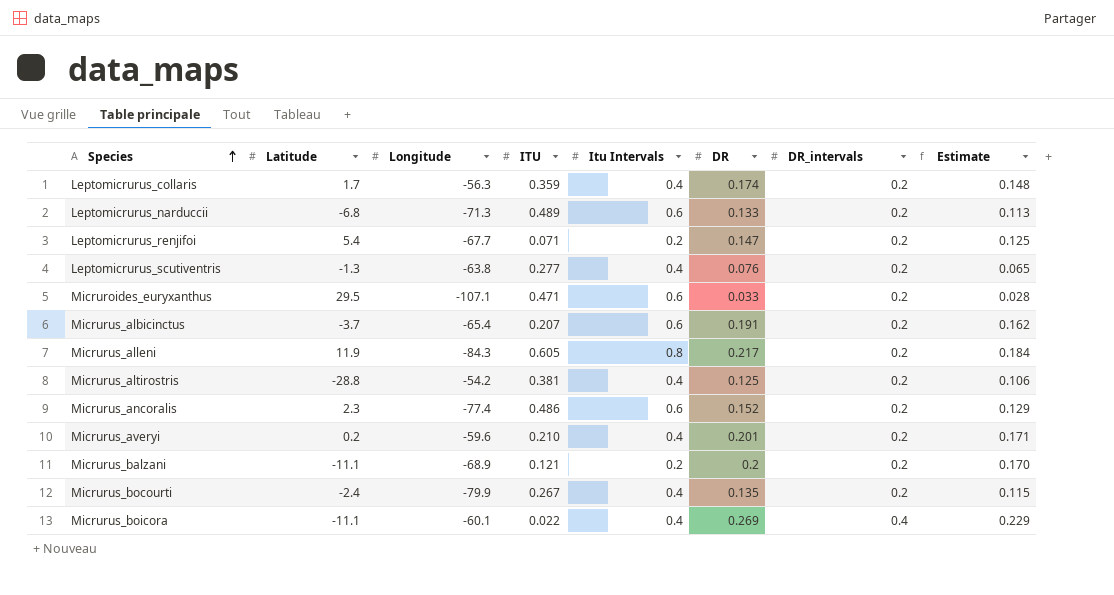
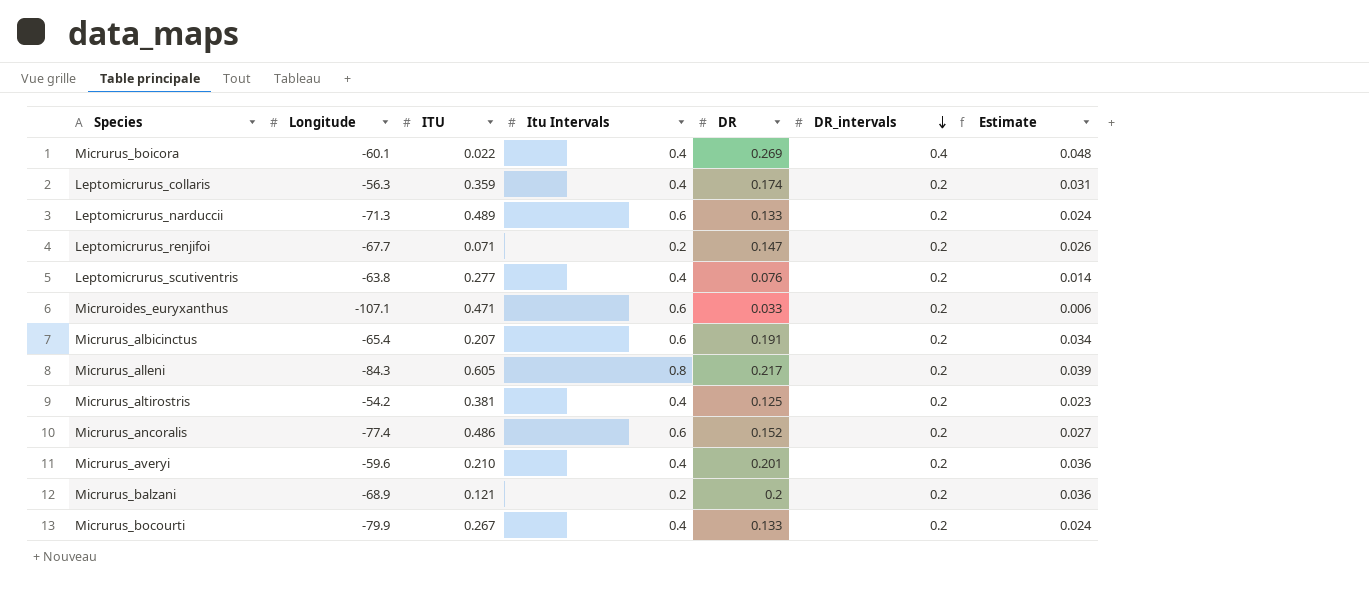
row order: Species ascending -> DR_intervals descending
column Latitude | position: 2 -> none
column Estimate | formula: [DR] * 0.85 -> [DR] * 0.18
Micrurus_bocourti | DR: 0.135 -> 0.133

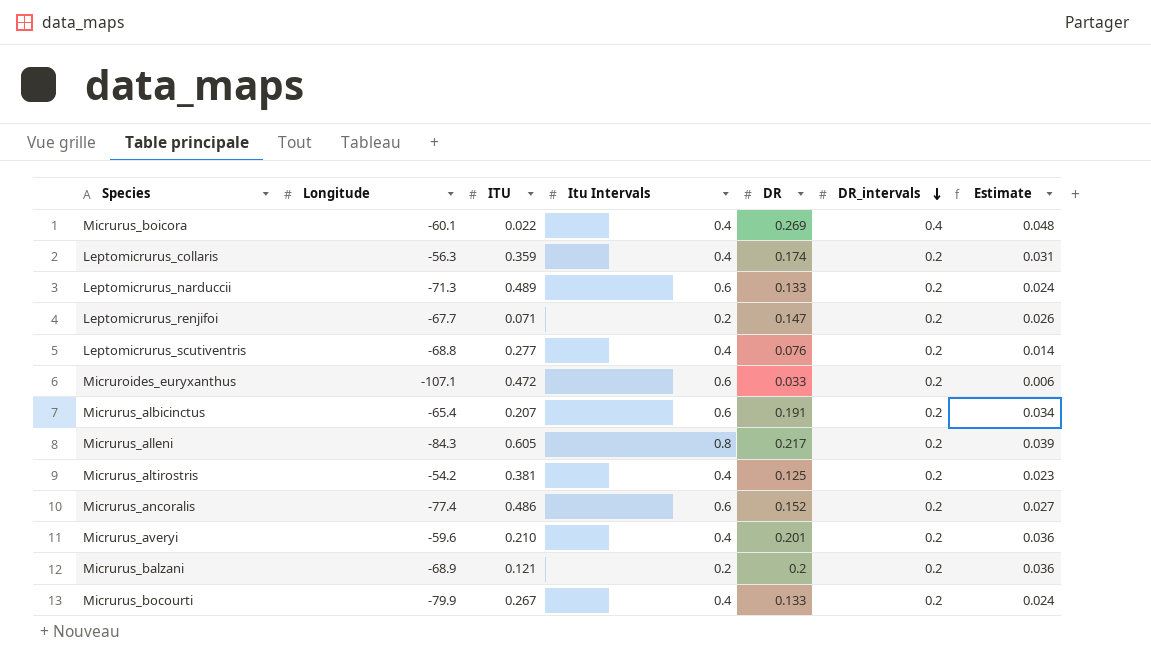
Leptomicrurus_scutiventris | Longitude: -63.8 -> -68.8
Micruroides_euryxanthus | ITU: 0.471 -> 0.472

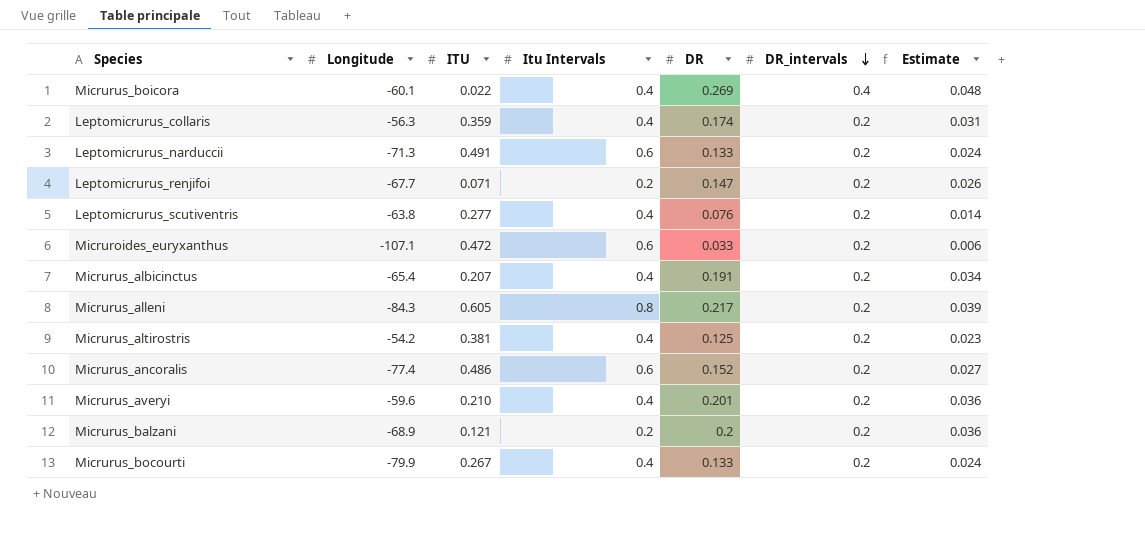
Leptomicrurus_narduccii | ITU: 0.489 -> 0.491
Leptomicrurus_scutiventris | Longitude: -68.8 -> -63.8
Micrurus_albicinctus | Itu Intervals: 0.6 -> 0.4

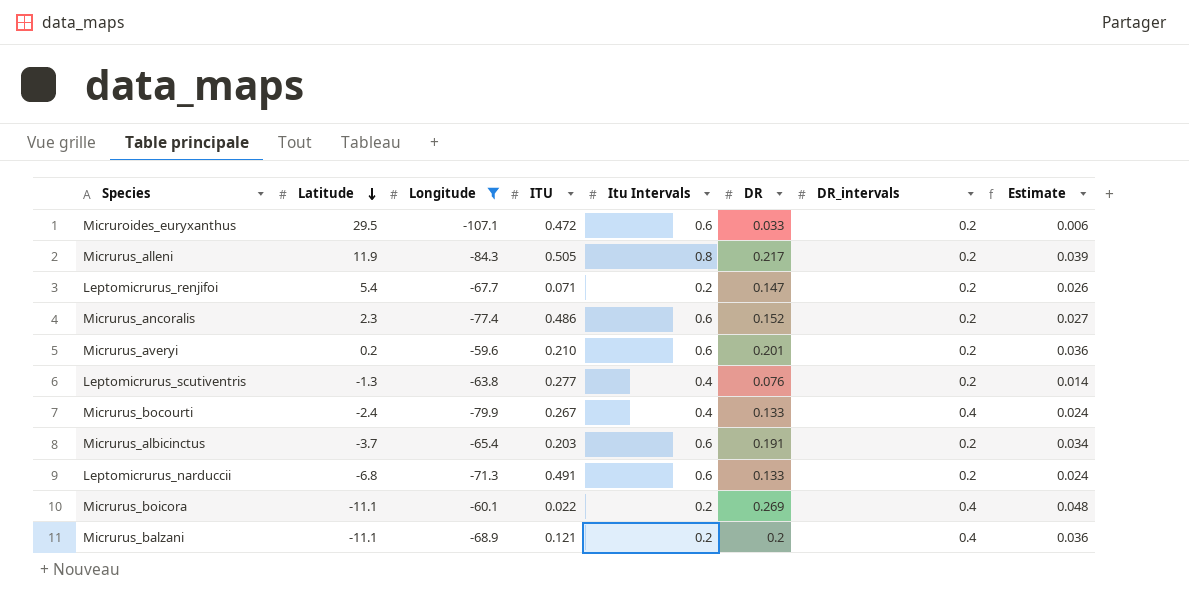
filter: none -> Longitude <= -59.6
row order: DR_intervals descending -> Latitude descending
column Latitude | position: none -> 2
Micrurus_alleni | ITU: 0.605 -> 0.505
Micrurus_averyi | Itu Intervals: 0.4 -> 0.6
Micrurus_bocourti | DR_intervals: 0.2 -> 0.4
Micrurus_albicinctus | ITU: 0.207 -> 0.203
Micrurus_albicinctus | Itu Intervals: 0.4 -> 0.6
Micrurus_boicora | Itu Intervals: 0.4 -> 0.2
Micrurus_balzani | DR_intervals: 0.2 -> 0.4

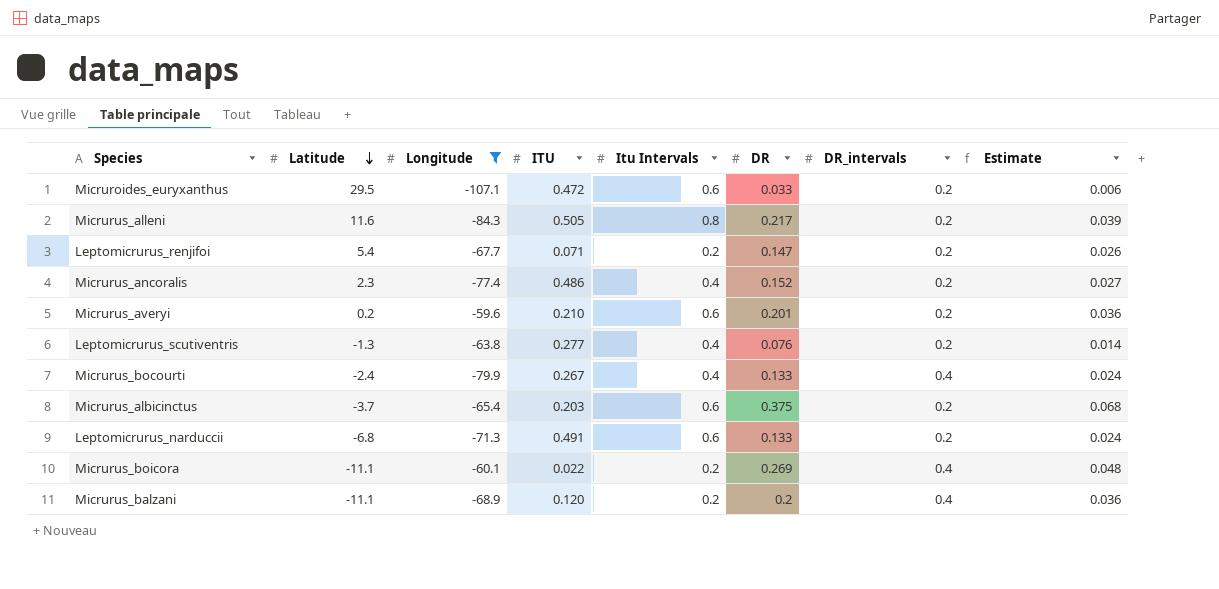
Micrurus_alleni | Latitude: 11.9 -> 11.6
Micrurus_ancoralis | Itu Intervals: 0.6 -> 0.4
Micrurus_albicinctus | DR: 0.191 -> 0.375
Micrurus_albicinctus | Estimate: 0.034 -> 0.068
Micrurus_balzani | ITU: 0.121 -> 0.120

